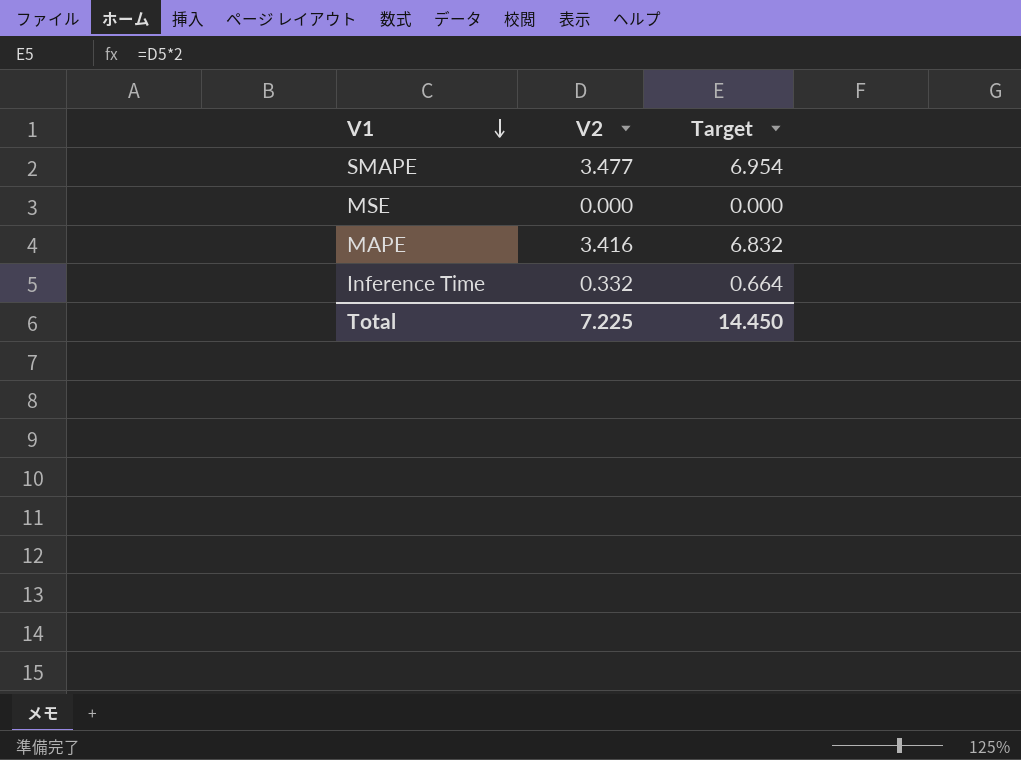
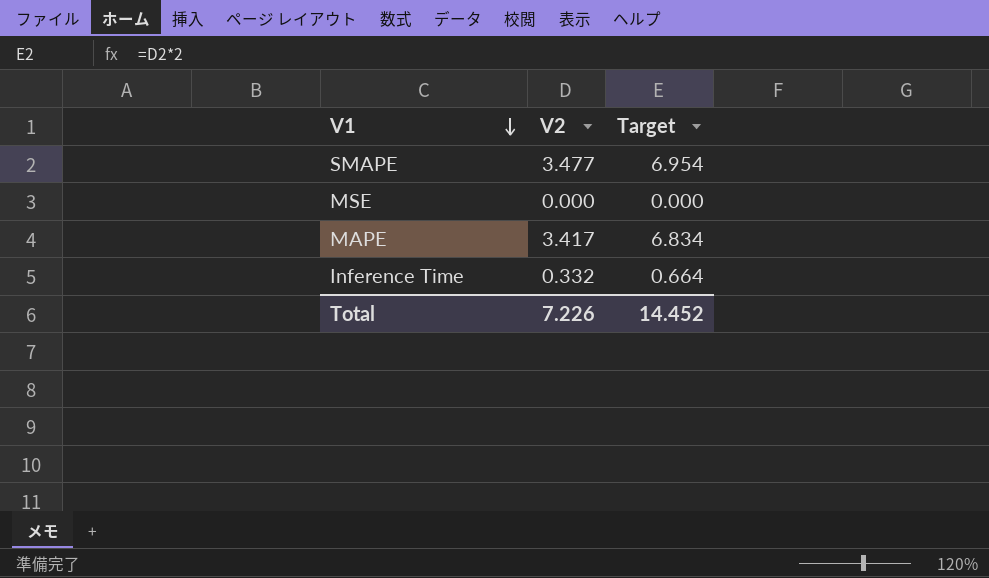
MAPE | V2: 3.416 -> 3.417
MAPE | Target: 6.832 -> 6.834
Total | V2: 7.225 -> 7.226
Total | Target: 14.450 -> 14.452

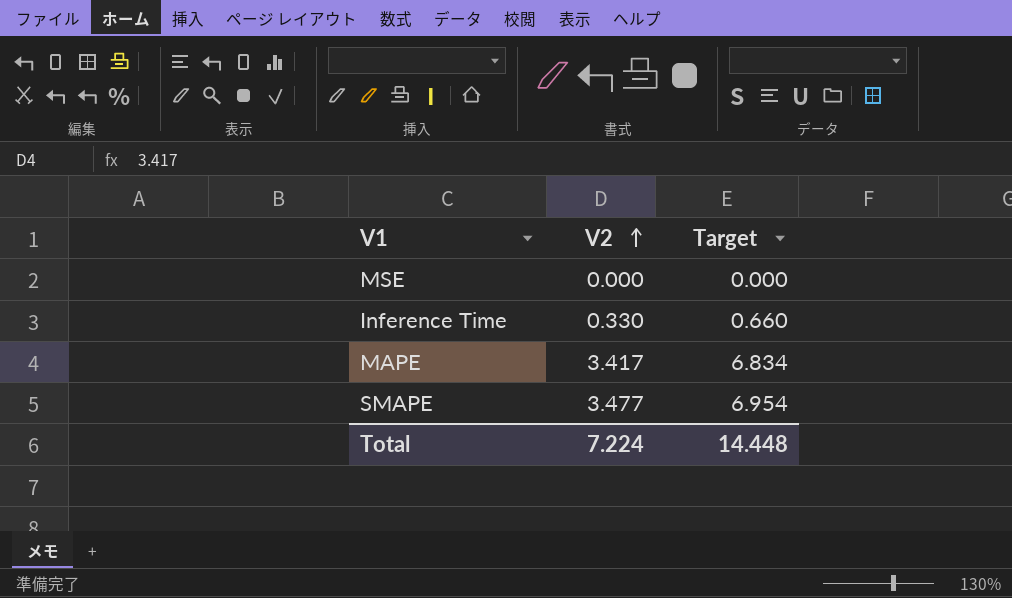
row order: V1 descending -> V2 ascending
Inference Time | V2: 0.332 -> 0.330
Inference Time | Target: 0.664 -> 0.660
Total | V2: 7.226 -> 7.224
Total | Target: 14.452 -> 14.448

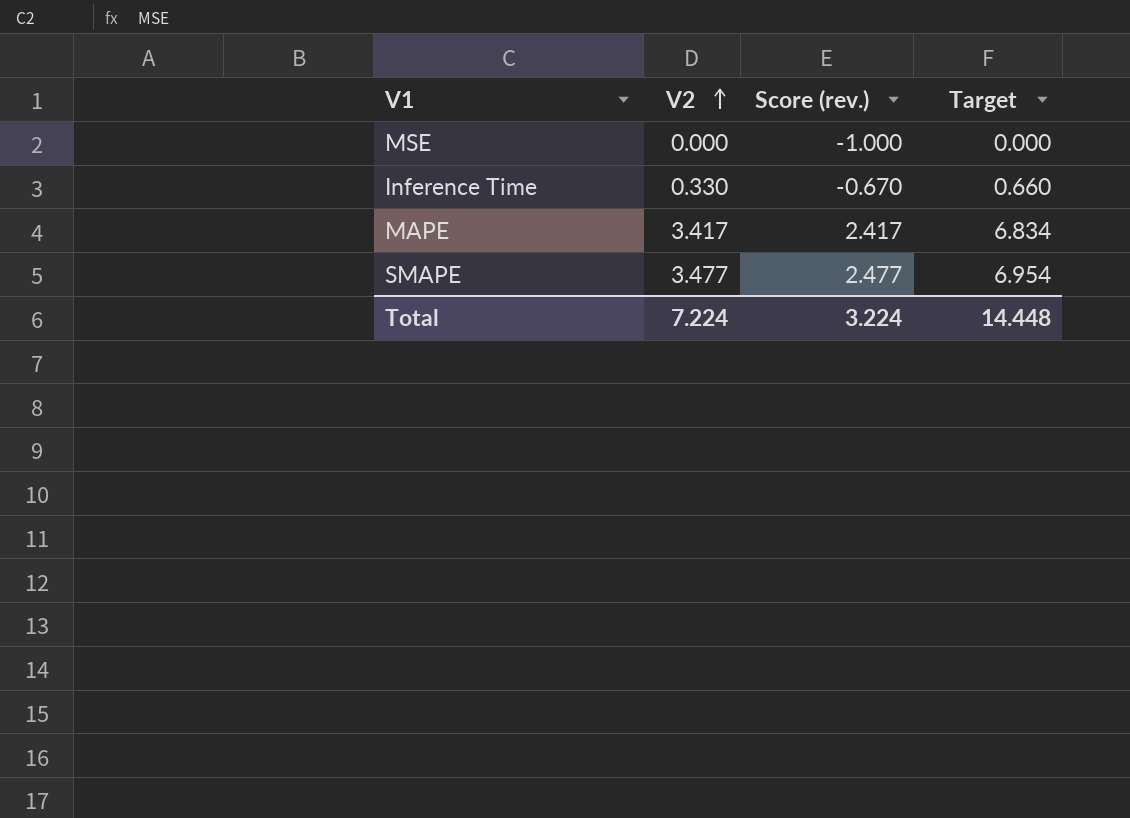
column Score (rev.) | formula: none -> [V2] - 1

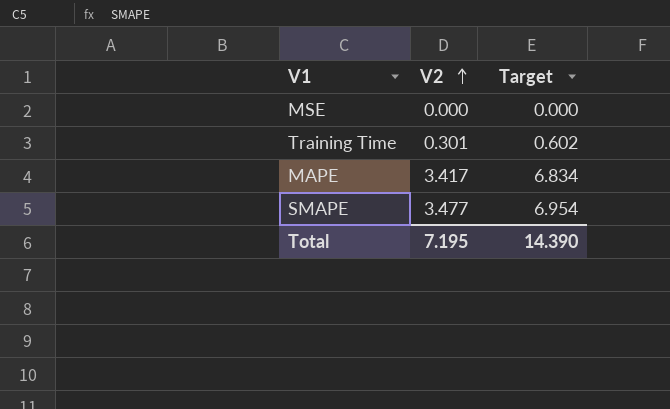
column Score (rev.) | formula: [V2] - 1 -> none
row Inference Time: 0.330 | -0.670 | 0.660 -> none
row Training Time: none -> 0.301 | 0.602
Total | V2: 7.224 -> 7.195
Total | Target: 14.448 -> 14.390

